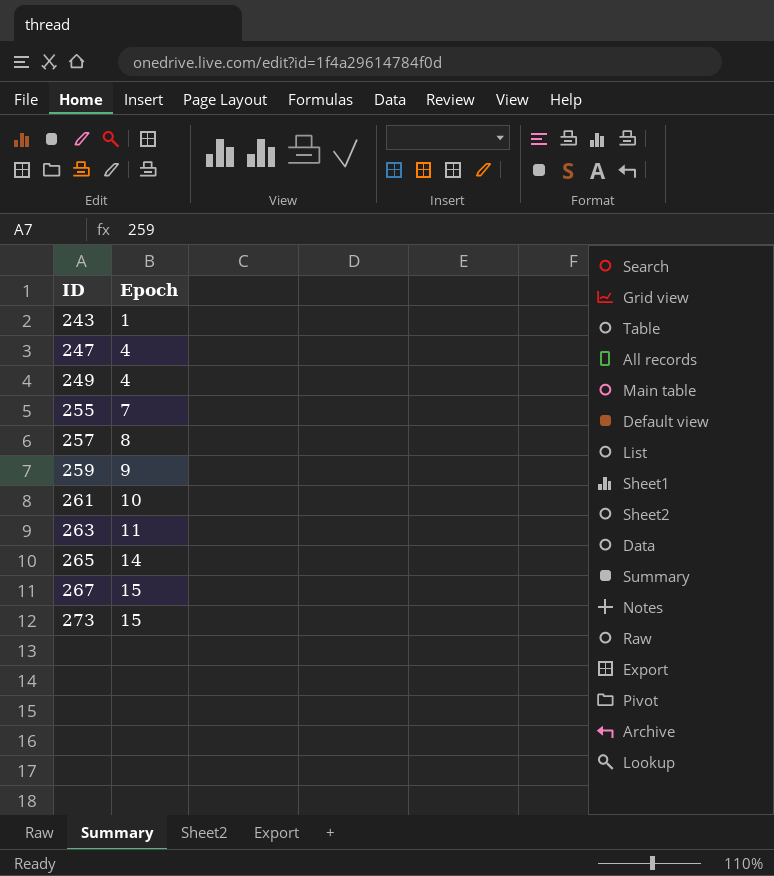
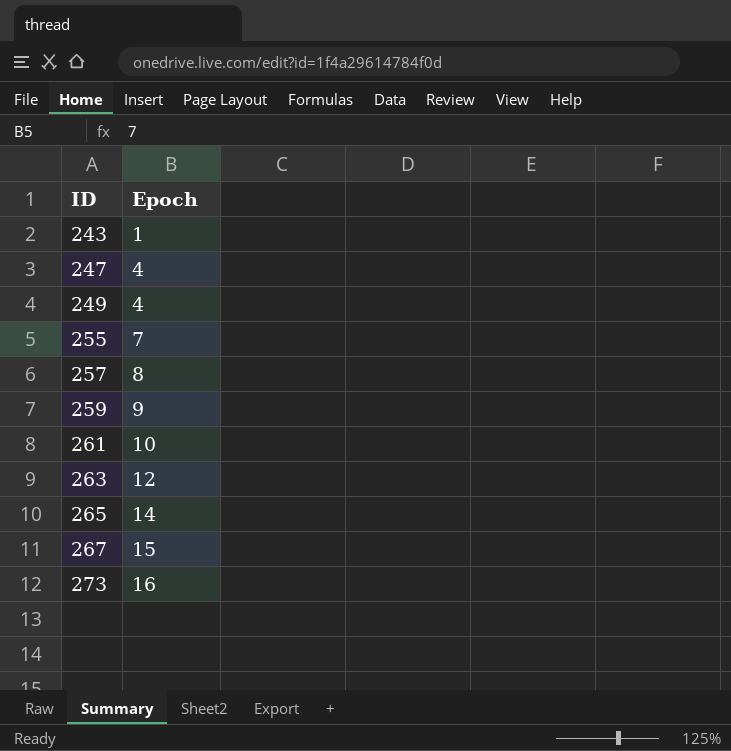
263 | Epoch: 11 -> 12
273 | Epoch: 15 -> 16

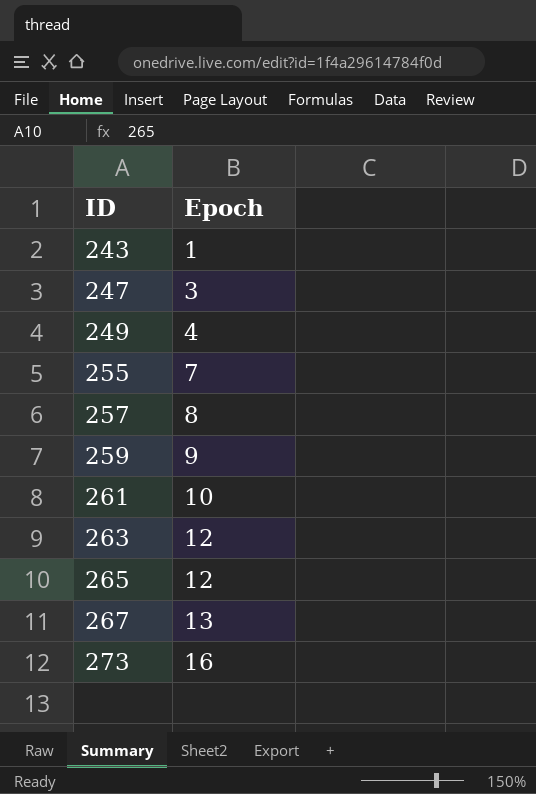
247 | Epoch: 4 -> 3
265 | Epoch: 14 -> 12
267 | Epoch: 15 -> 13

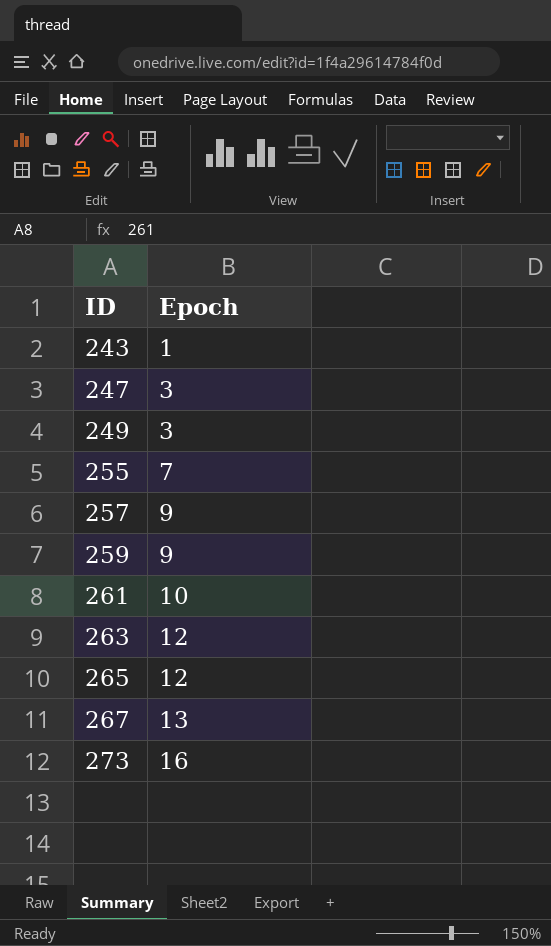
249 | Epoch: 4 -> 3
257 | Epoch: 8 -> 9

